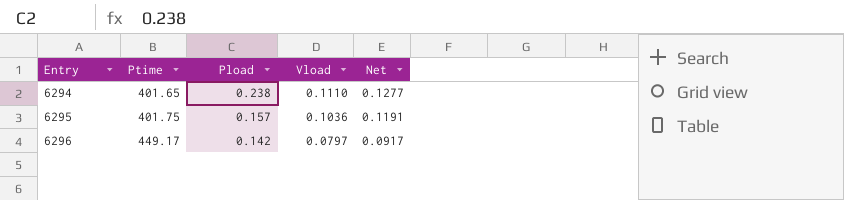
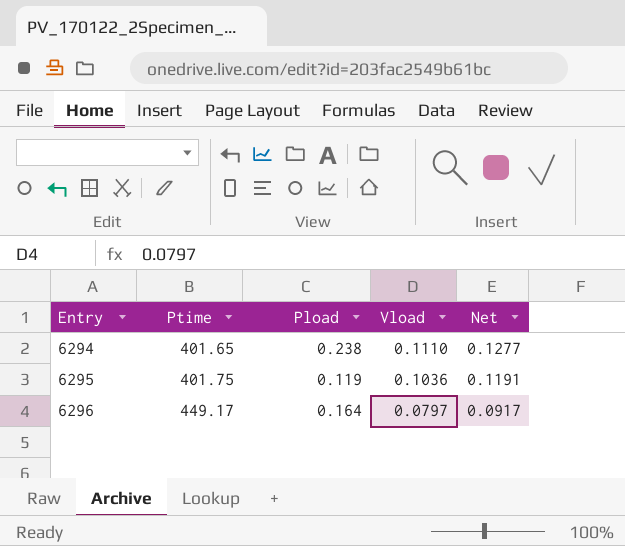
6295 | Pload: 0.157 -> 0.119
6296 | Pload: 0.142 -> 0.164

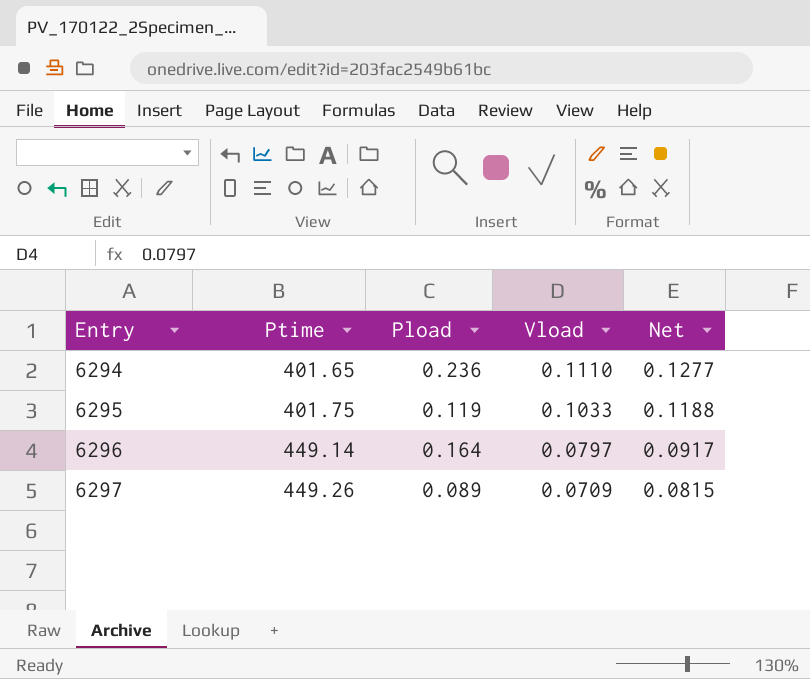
6294 | Pload: 0.238 -> 0.236
6295 | Vload: 0.1036 -> 0.1033
6295 | Net: 0.1191 -> 0.1188
6296 | Ptime: 449.17 -> 449.14
row 6297: none -> 449.26 | 0.089 | 0.0709 | 0.0815

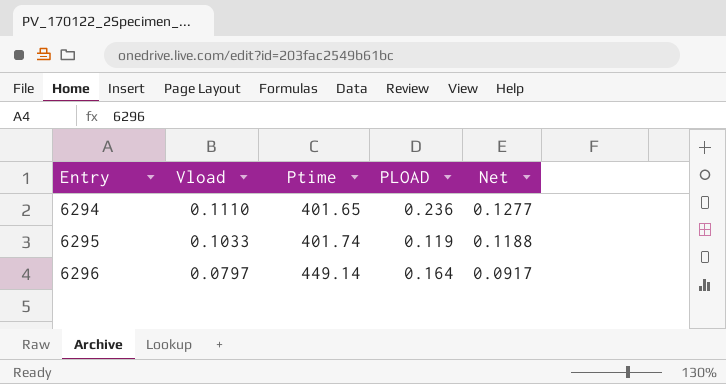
column Vload | position: 4 -> 2
column name: Pload -> PLOAD
row 6297: 449.26 | 0.089 | 0.0709 | 0.0815 -> none
6295 | Ptime: 401.75 -> 401.74

